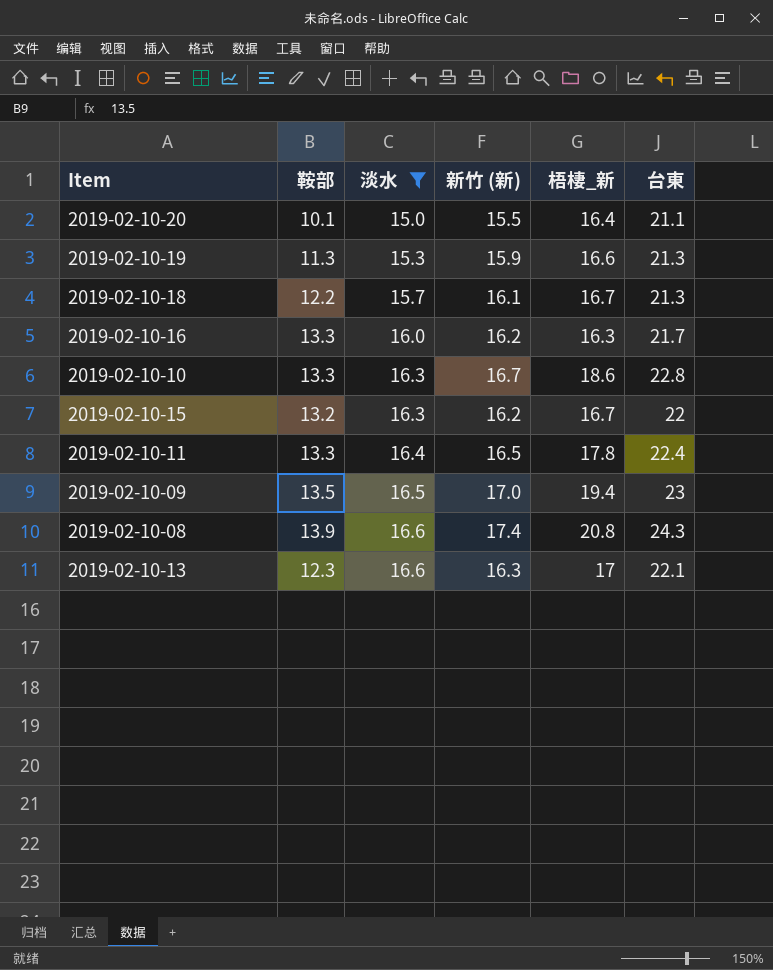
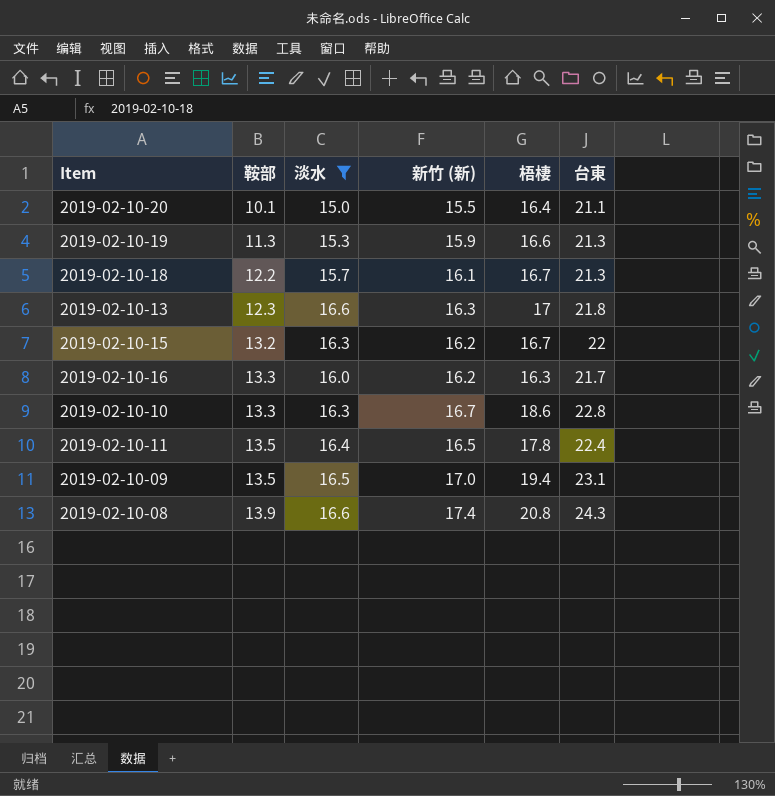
row order: 淡水 ascending -> 鞍部 ascending
column name: 梧棲_新 -> 梧棲
2019-02-10-13 | 台東: 22.1 -> 21.8
2019-02-10-11 | 鞍部: 13.3 -> 13.5
2019-02-10-09 | 台東: 23 -> 23.1

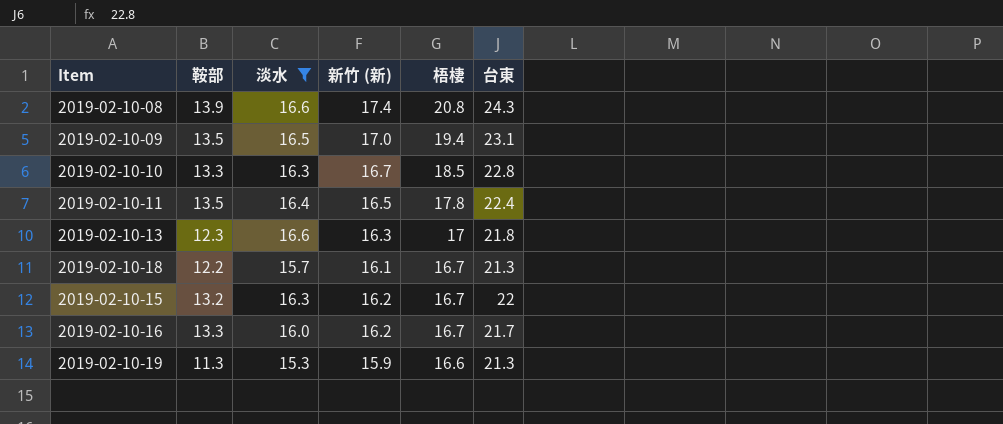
row order: 鞍部 ascending -> 梧棲 descending
row 2019-02-10-20: 10.1 | 15.0 | 15.5 | 16.4 | 21.1 -> none
2019-02-10-10 | 梧棲: 18.6 -> 18.5
2019-02-10-16 | 梧棲: 16.3 -> 16.7

